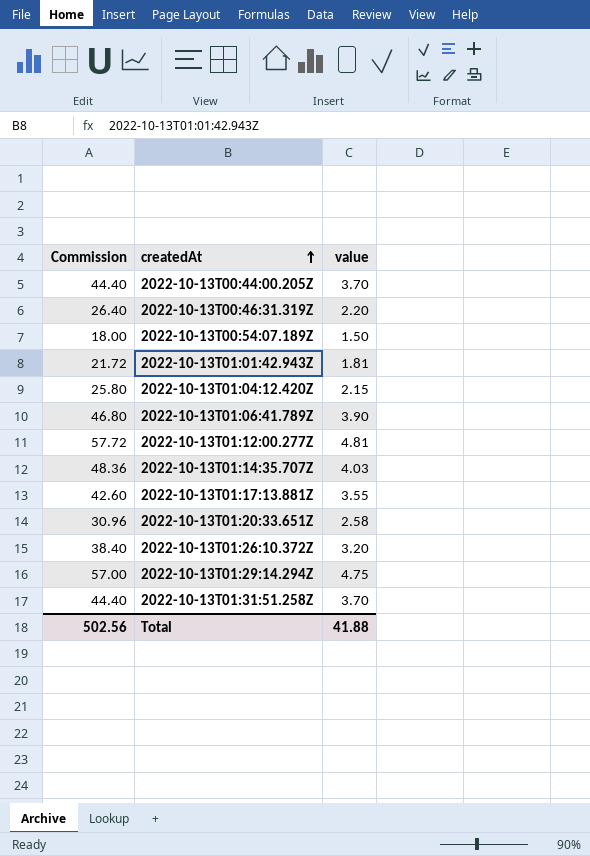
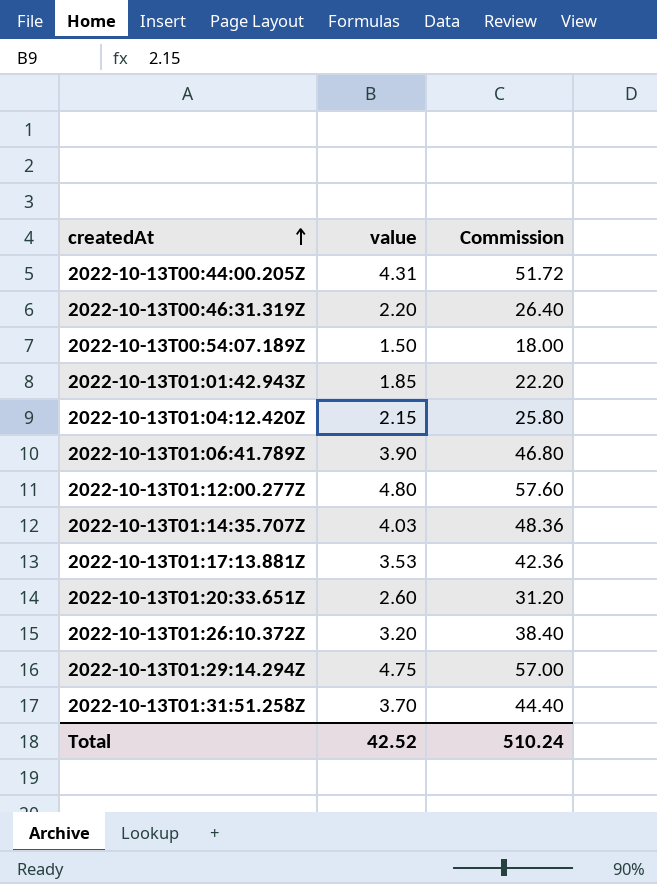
column Commission | position: 1 -> 3
2022-10-13T00:44:00.205Z | value: 3.70 -> 4.31
2022-10-13T00:44:00.205Z | Commission: 44.40 -> 51.72
2022-10-13T01:01:42.943Z | value: 1.81 -> 1.85
2022-10-13T01:01:42.943Z | Commission: 21.72 -> 22.20
2022-10-13T01:12:00.277Z | value: 4.81 -> 4.80
2022-10-13T01:12:00.277Z | Commission: 57.72 -> 57.60
2022-10-13T01:17:13.881Z | value: 3.55 -> 3.53
2022-10-13T01:17:13.881Z | Commission: 42.60 -> 42.36
2022-10-13T01:20:33.651Z | value: 2.58 -> 2.60
2022-10-13T01:20:33.651Z | Commission: 30.96 -> 31.20
Total | value: 41.88 -> 42.52
Total | Commission: 502.56 -> 510.24

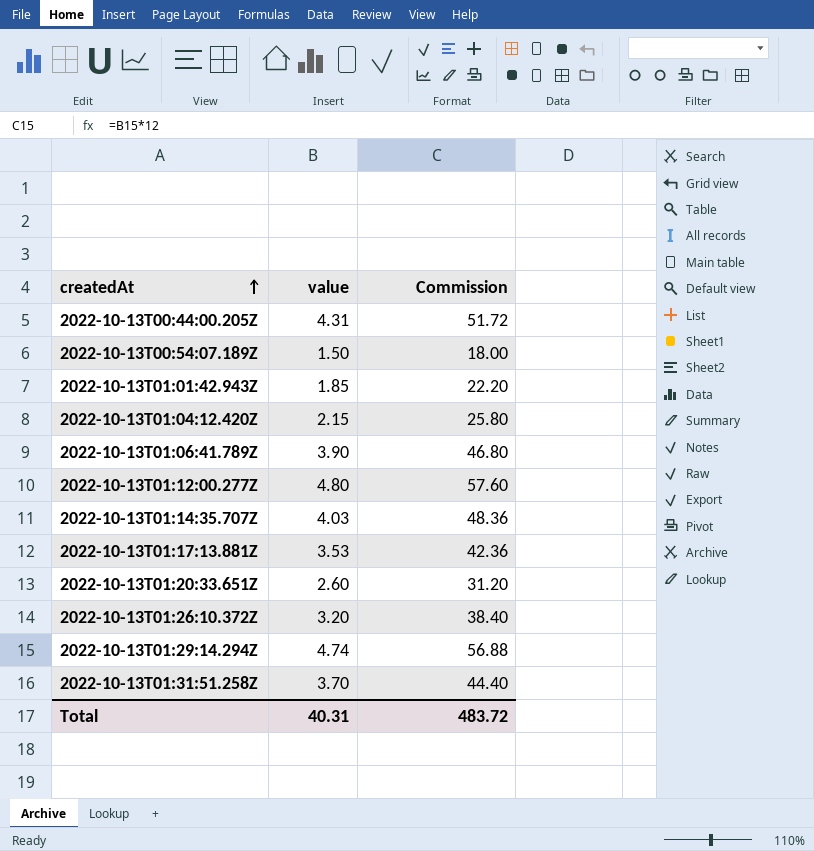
row 2022-10-13T00:46:31.319Z: 2.20 | 26.40 -> none
2022-10-13T01:29:14.294Z | value: 4.75 -> 4.74
2022-10-13T01:29:14.294Z | Commission: 57.00 -> 56.88
Total | value: 42.52 -> 40.31
Total | Commission: 510.24 -> 483.72

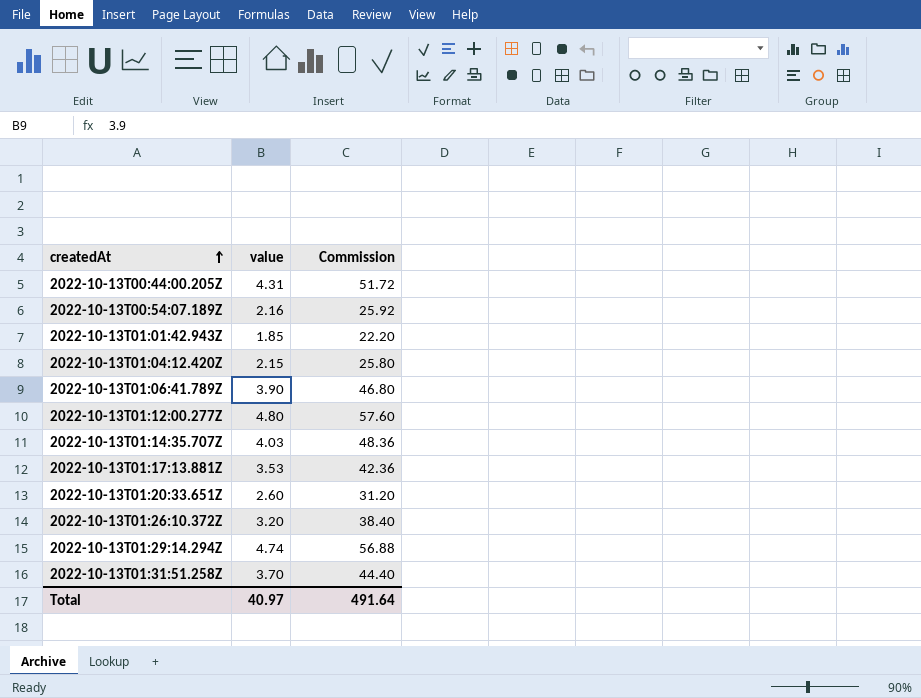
2022-10-13T00:54:07.189Z | value: 1.50 -> 2.16
2022-10-13T00:54:07.189Z | Commission: 18.00 -> 25.92
Total | value: 40.31 -> 40.97
Total | Commission: 483.72 -> 491.64

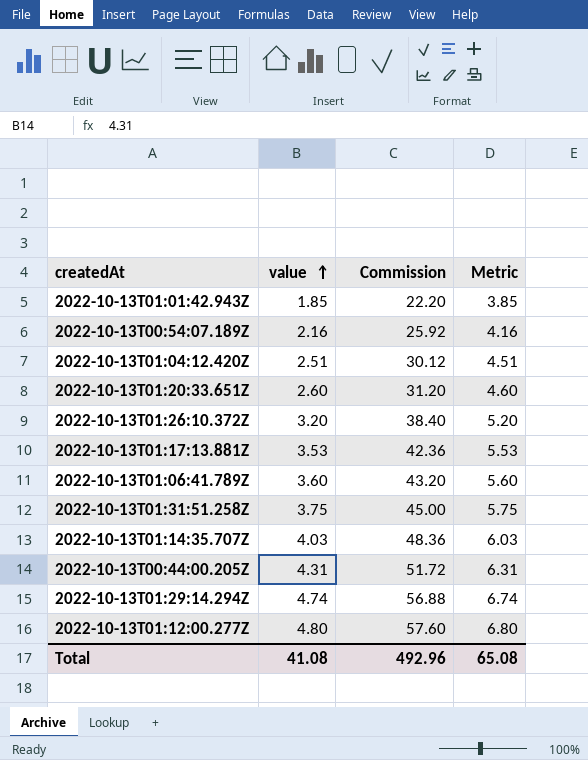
row order: createdAt ascending -> value ascending
column Metric | formula: none -> [value] + 2
2022-10-13T01:04:12.420Z | value: 2.15 -> 2.51
2022-10-13T01:04:12.420Z | Commission: 25.80 -> 30.12
2022-10-13T01:06:41.789Z | value: 3.90 -> 3.60
2022-10-13T01:06:41.789Z | Commission: 46.80 -> 43.20
2022-10-13T01:31:51.258Z | value: 3.70 -> 3.75
2022-10-13T01:31:51.258Z | Commission: 44.40 -> 45.00
Total | value: 40.97 -> 41.08
Total | Commission: 491.64 -> 492.96

